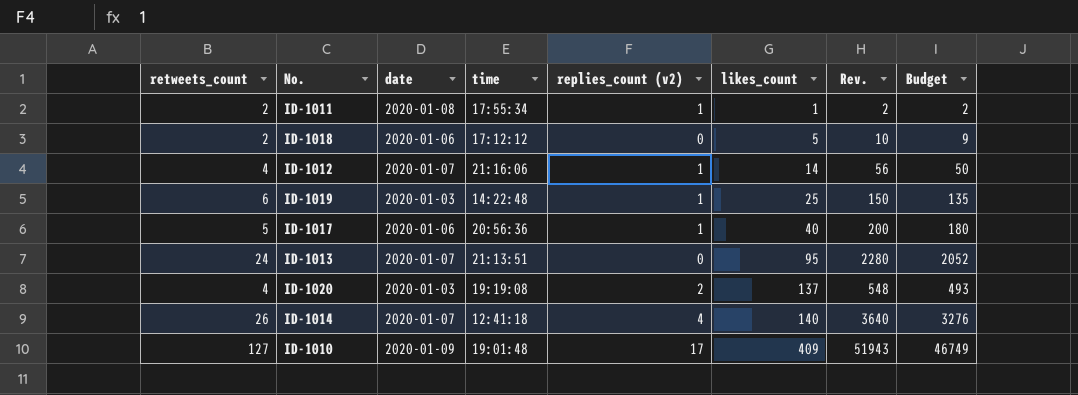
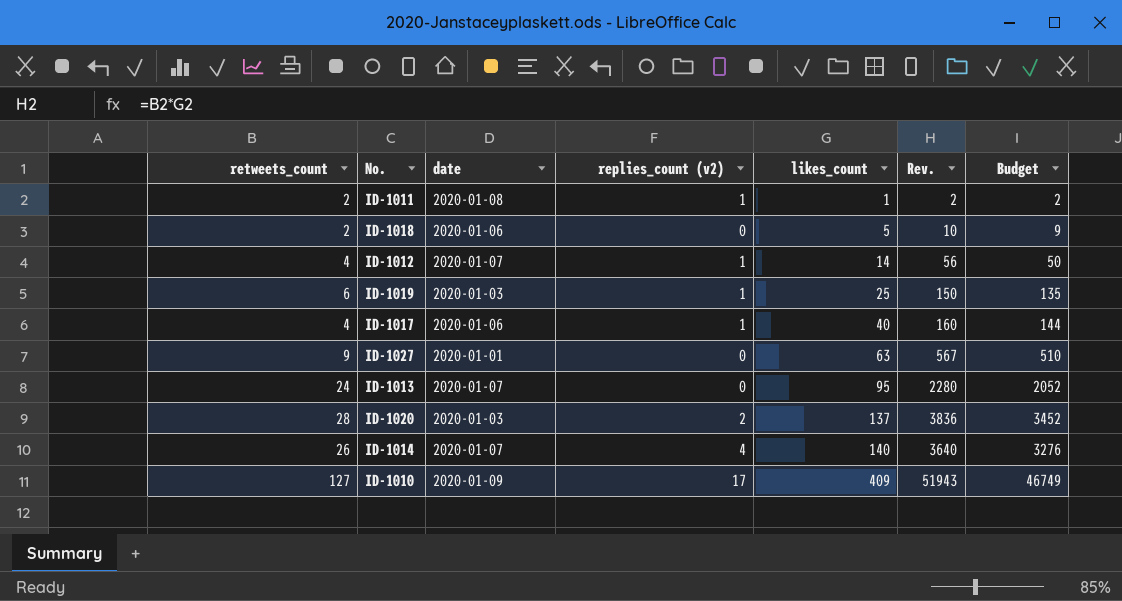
column time | position: 4 -> none
ID-1017 | retweets_count: 5 -> 4
ID-1017 | Rev.: 200 -> 160
ID-1017 | Budget: 180 -> 144
row ID-1027: none -> 9 | 2020-01-01 | 0 | 63 | 567 | 510
ID-1020 | retweets_count: 4 -> 28
ID-1020 | Rev.: 548 -> 3836
ID-1020 | Budget: 493 -> 3452

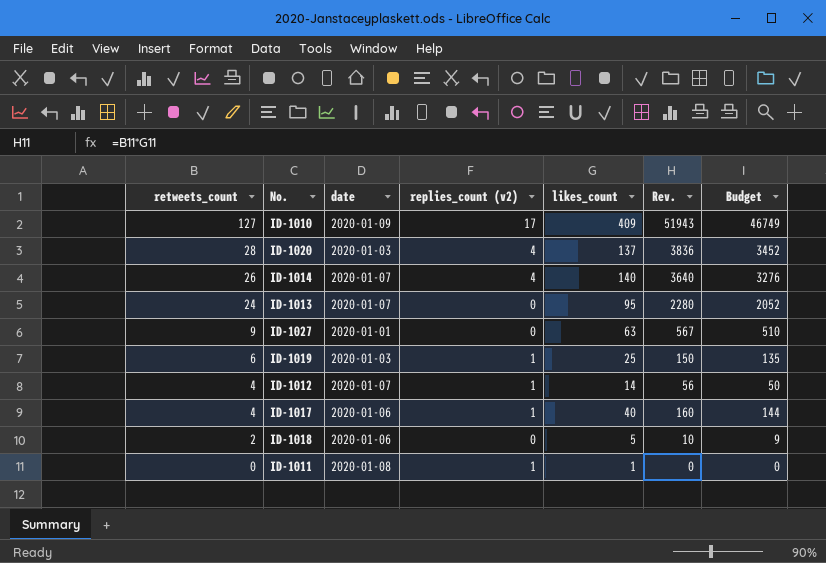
row order: likes_count ascending -> retweets_count descending
ID-1020 | replies_count (v2): 2 -> 4
ID-1011 | retweets_count: 2 -> 0
ID-1011 | Rev.: 2 -> 0
ID-1011 | Budget: 2 -> 0

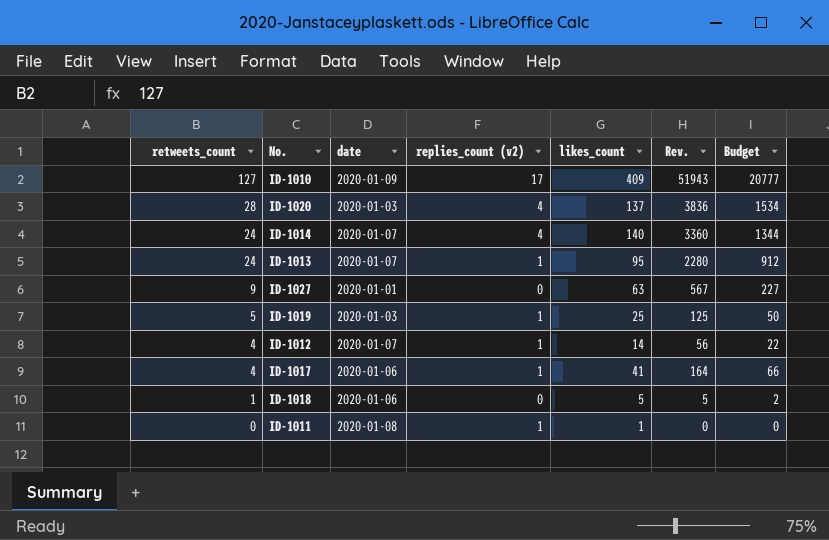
column Budget | formula: [Rev.] * 0.9 -> [Rev.] * 0.4
ID-1014 | retweets_count: 26 -> 24
ID-1014 | Rev.: 3640 -> 3360
ID-1013 | replies_count (v2): 0 -> 1
ID-1019 | retweets_count: 6 -> 5
ID-1019 | Rev.: 150 -> 125
ID-1017 | likes_count: 40 -> 41
ID-1017 | Rev.: 160 -> 164
ID-1018 | retweets_count: 2 -> 1
ID-1018 | Rev.: 10 -> 5

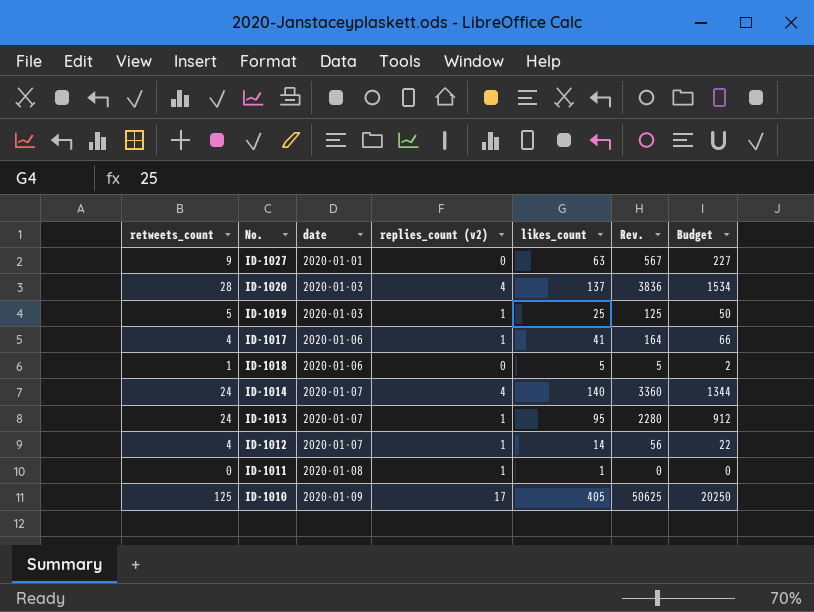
row order: retweets_count descending -> date ascending
ID-1010 | retweets_count: 127 -> 125
ID-1010 | likes_count: 409 -> 405
ID-1010 | Rev.: 51943 -> 50625
ID-1010 | Budget: 20777 -> 20250

